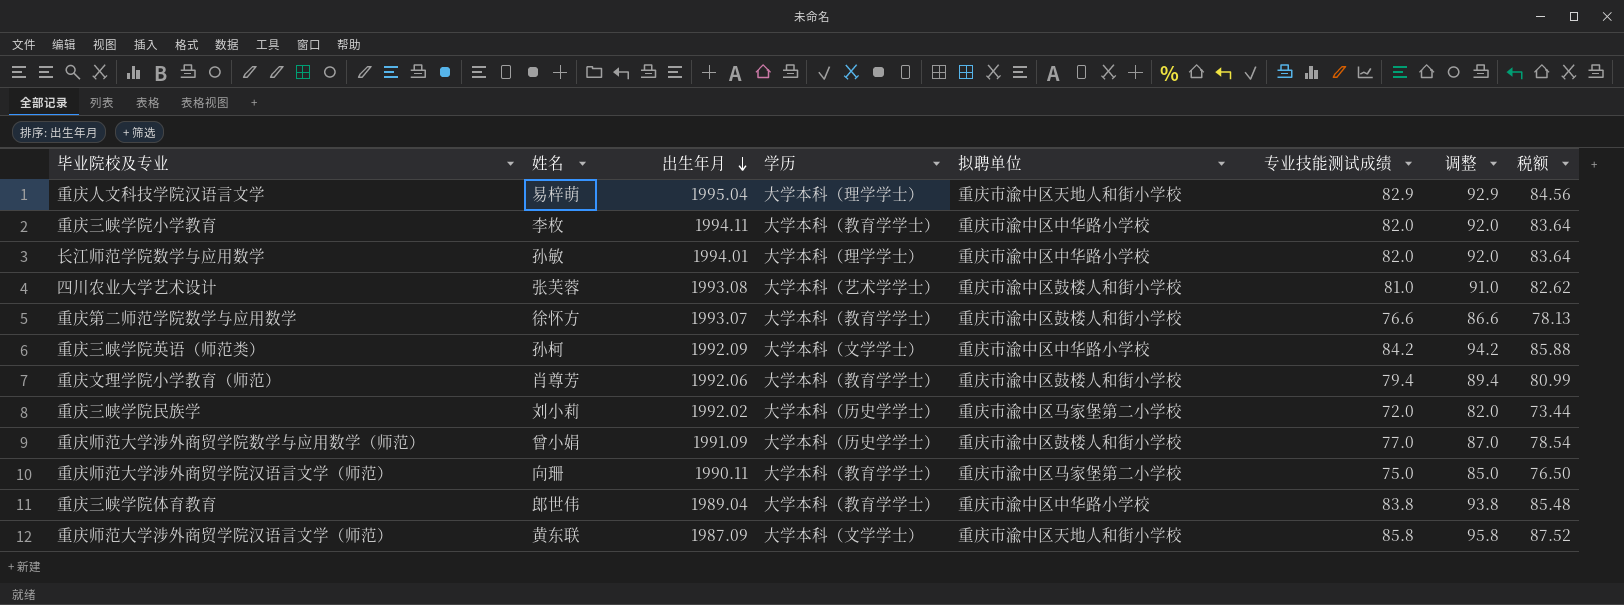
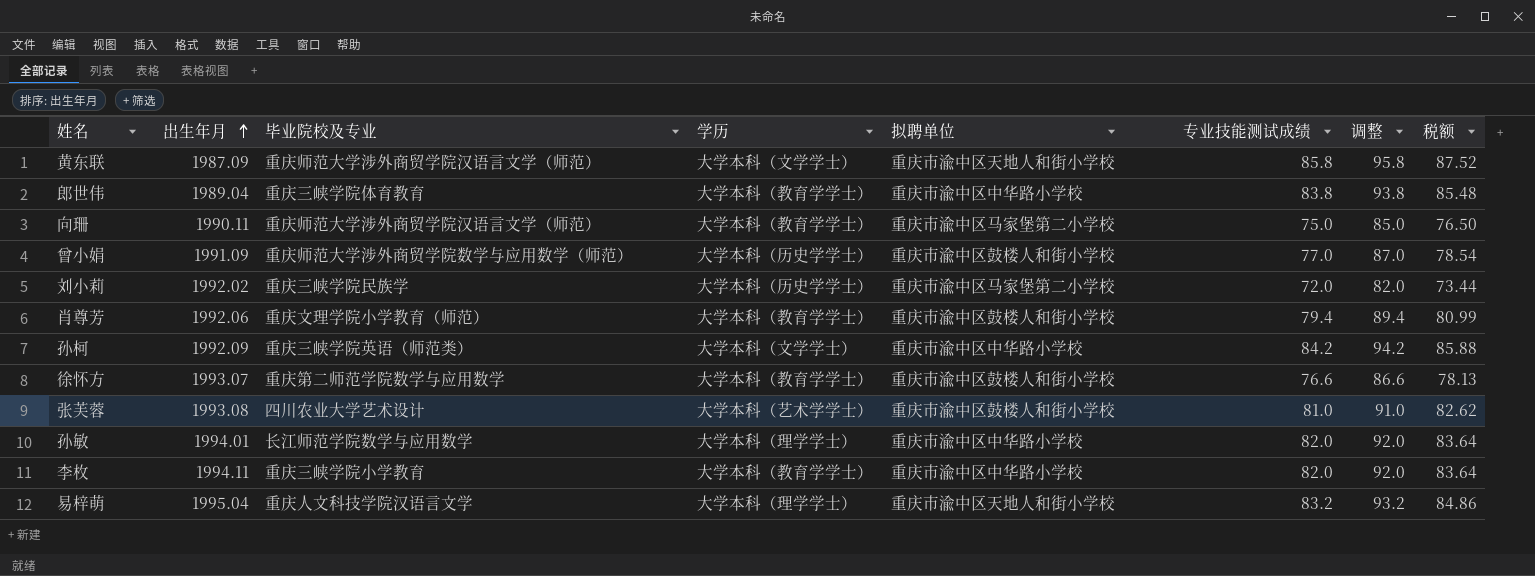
row order: 出生年月 descending -> 出生年月 ascending
column 毕业院校及专业 | position: 1 -> 3
易梓萌 | 专业技能测试成绩: 82.9 -> 83.2
易梓萌 | 调整: 92.9 -> 93.2
易梓萌 | 税额: 84.56 -> 84.86

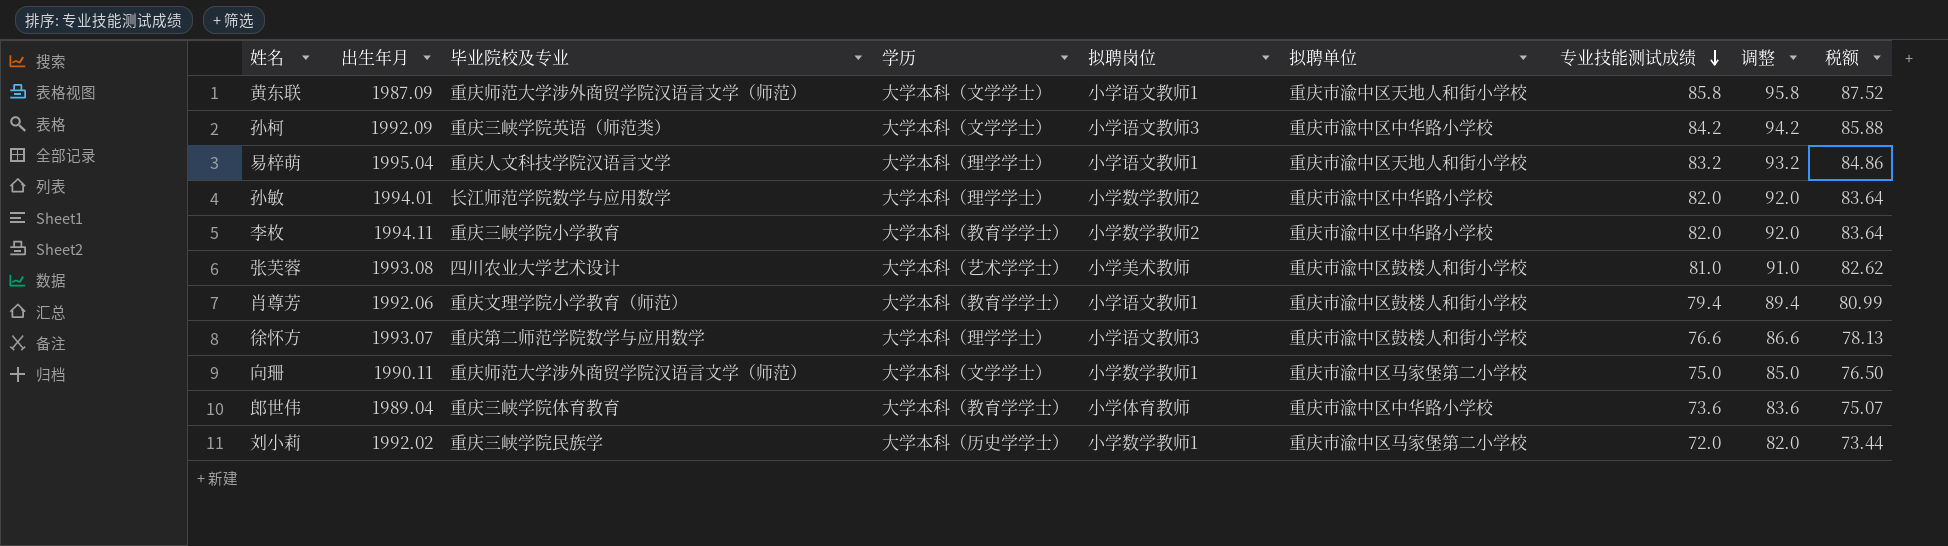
row order: 出生年月 ascending -> 专业技能测试成绩 descending
column 拟聘岗位 | position: none -> 5
row 曾小娟: 1991.09 | 重庆师范大学涉外商贸学院数学与应用数学（师范） | 大学本科（历史学学士） | 重庆市渝中区鼓楼人和街小学校 | 77.0 | 87.0 | 78.54 -> none
徐怀方 | 学历: 大学本科（教育学学士） -> 大学本科（理学学士）
向珊 | 学历: 大学本科（教育学学士） -> 大学本科（文学学士）
郎世伟 | 专业技能测试成绩: 83.8 -> 73.6
郎世伟 | 调整: 93.8 -> 83.6
郎世伟 | 税额: 85.48 -> 75.07

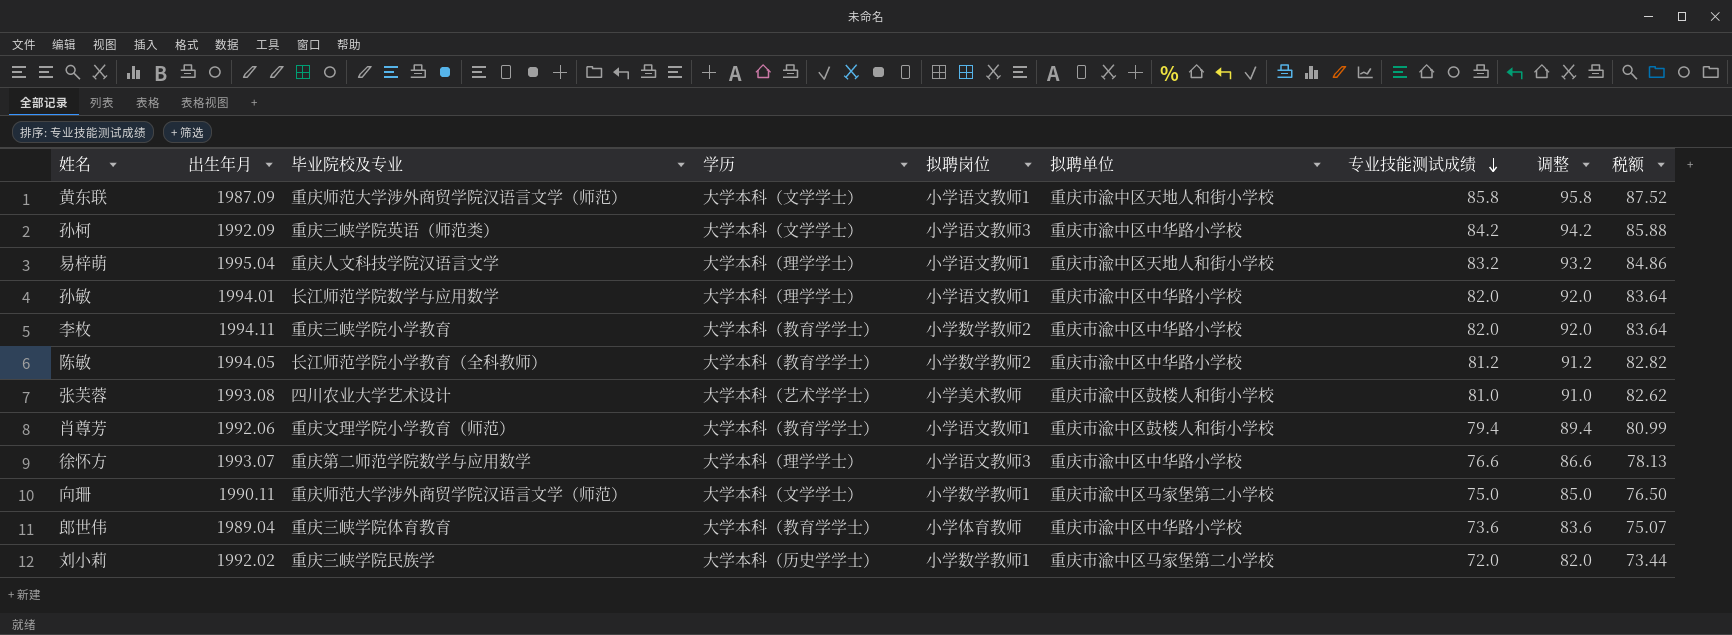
孙敏 | 拟聘岗位: 小学数学教师2 -> 小学语文教师1
row 陈敏: none -> 1994.05 | 长江师范学院小学教育（全科教师） | 大学本科（教育学学士） | 小学数学教师2 | 重庆市渝中区中华路小学校 | 81.2 | 91.2 | 82.82
徐怀方 | 拟聘单位: 重庆市渝中区鼓楼人和街小学校 -> 重庆市渝中区中华路小学校

